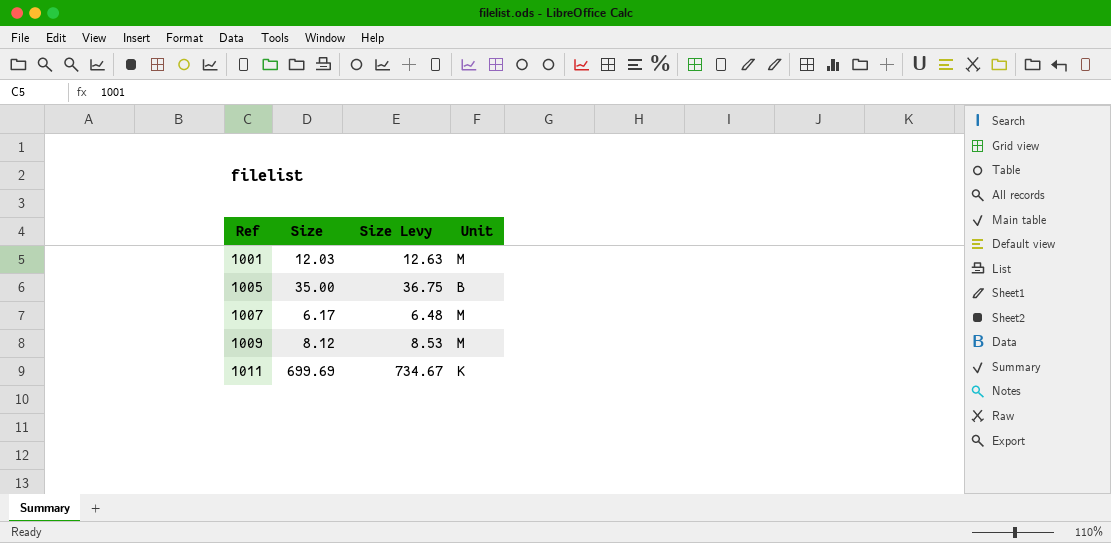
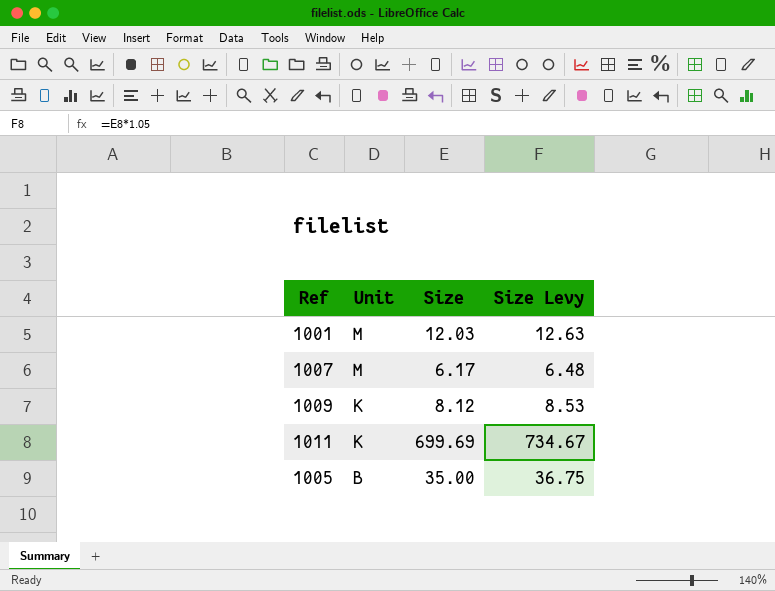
row order: Ref ascending -> Unit descending
column Unit | position: 4 -> 2
1009 | Unit: M -> K

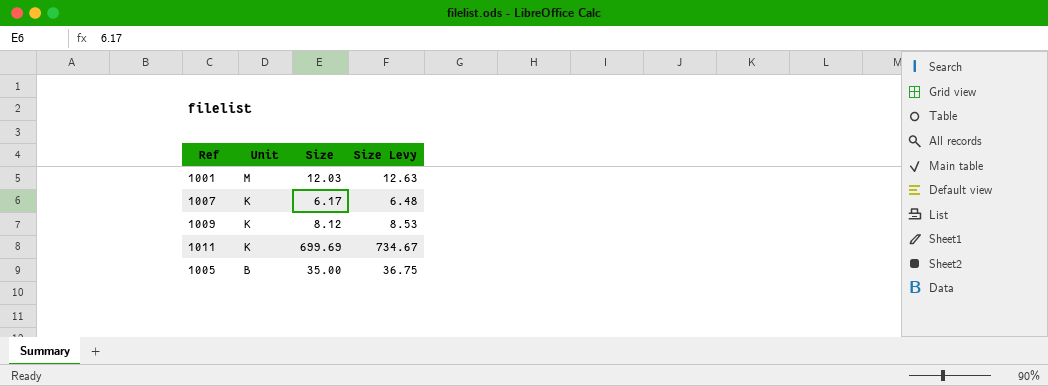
1007 | Unit: M -> K

